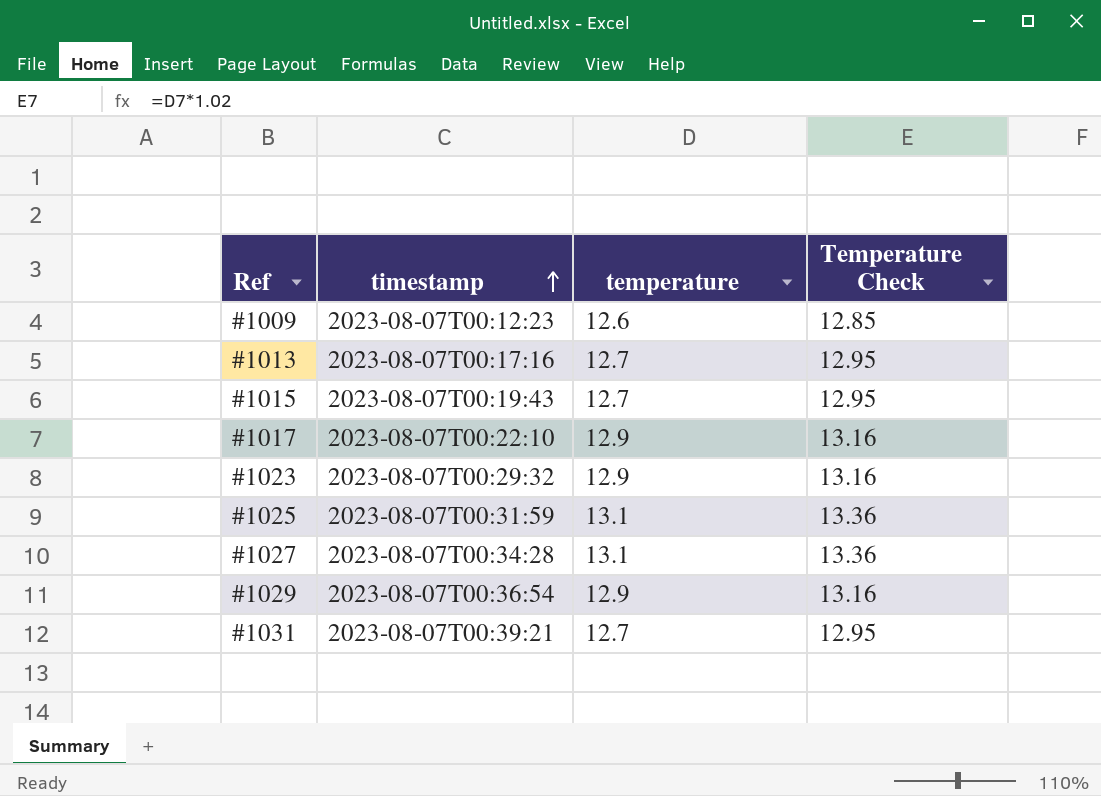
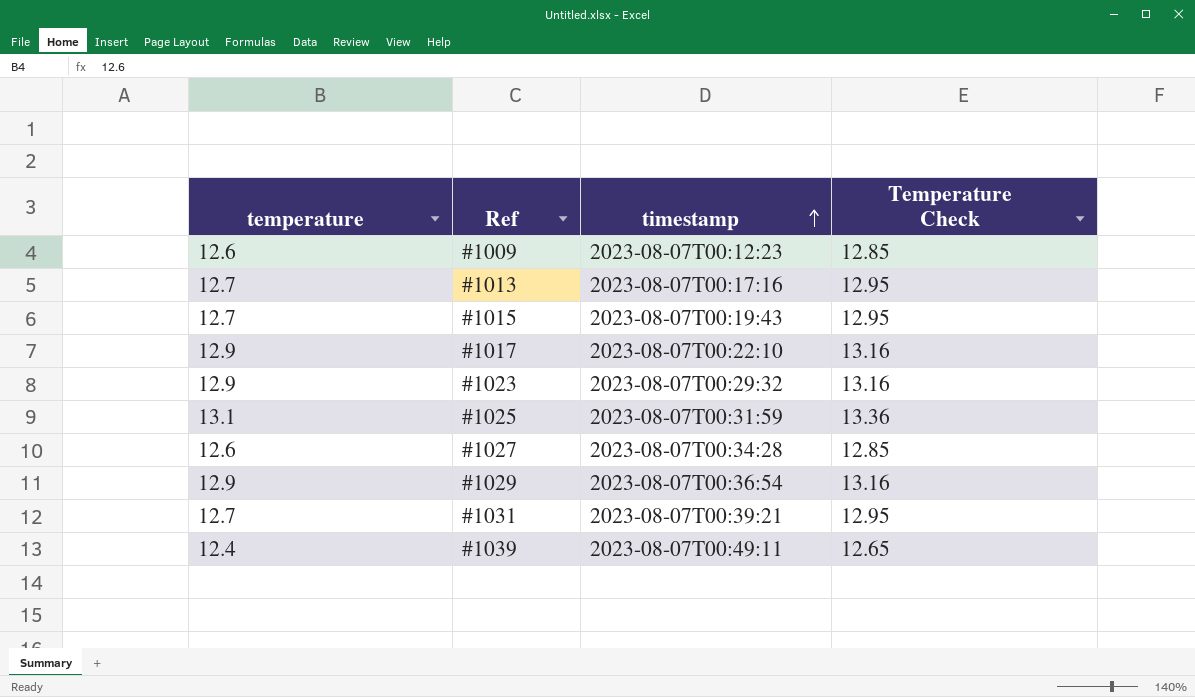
column temperature | position: 3 -> 1
#1027 | temperature: 13.1 -> 12.6
#1027 | Temperature Check: 13.36 -> 12.85
row #1039: none -> 12.4 | 2023-08-07T00:49:11 | 12.65

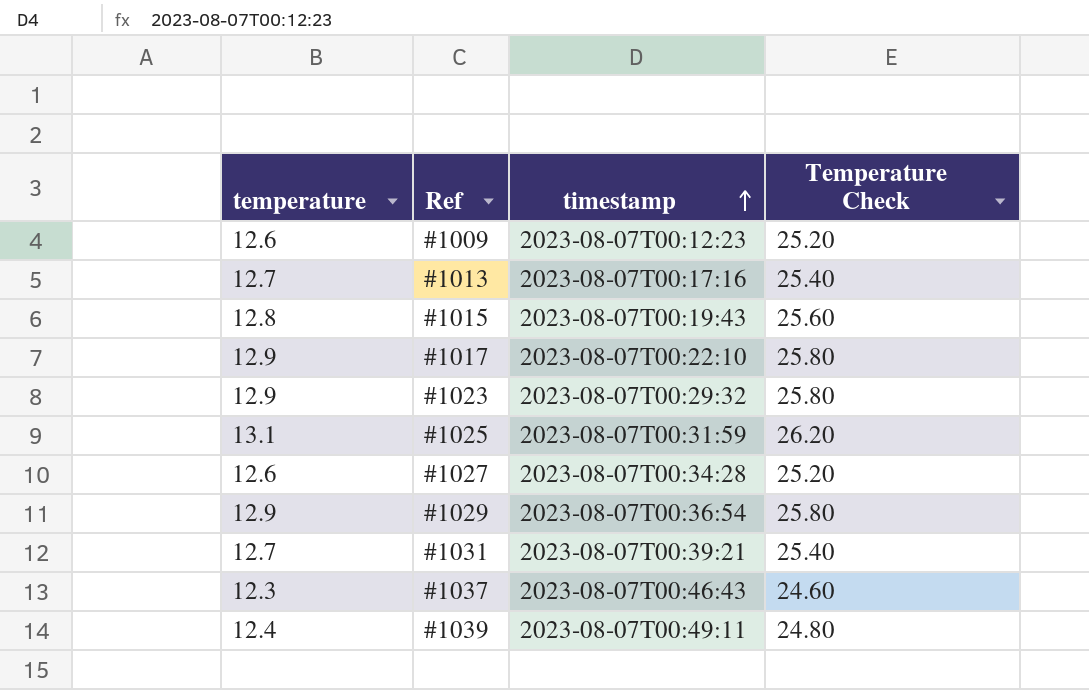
column Temperature Check | formula: [temperature] * 1.02 -> [temperature] * 2
#1015 | temperature: 12.7 -> 12.8
row #1037: none -> 12.3 | 2023-08-07T00:46:43 | 24.60

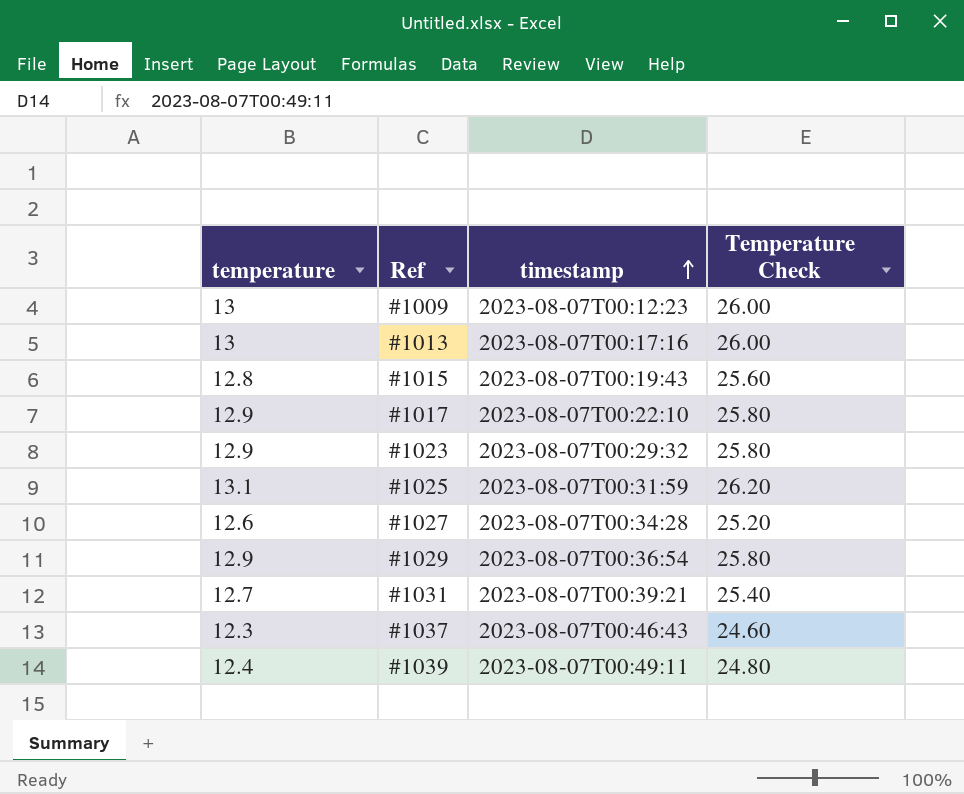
#1009 | temperature: 12.6 -> 13
#1009 | Temperature Check: 25.20 -> 26.00
#1013 | temperature: 12.7 -> 13
#1013 | Temperature Check: 25.40 -> 26.00

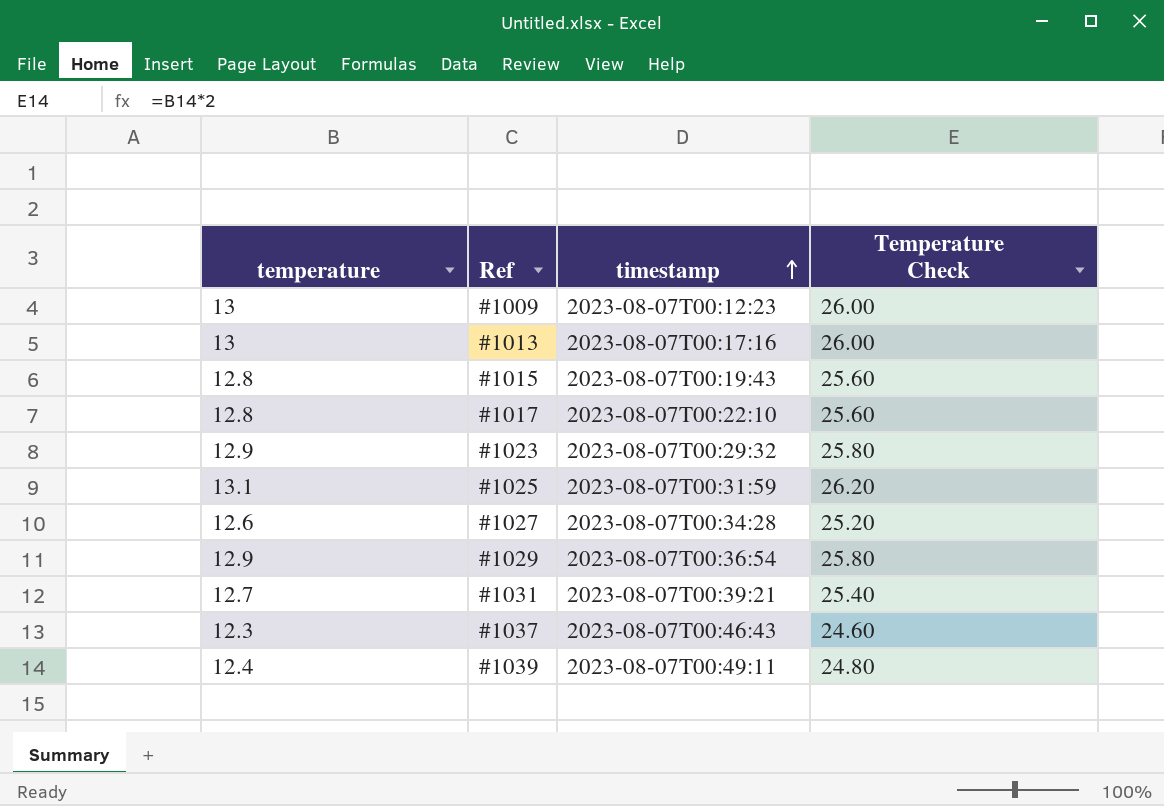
#1017 | temperature: 12.9 -> 12.8
#1017 | Temperature Check: 25.80 -> 25.60

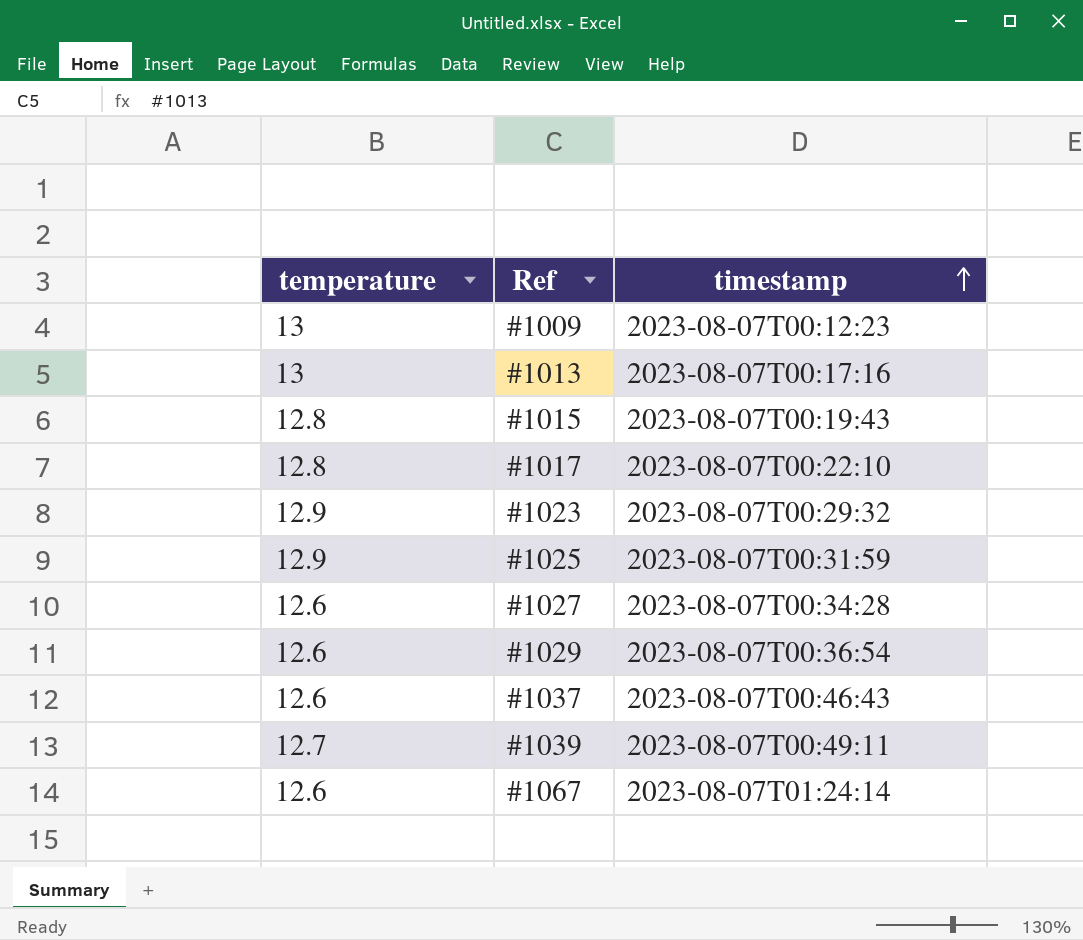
column Temperature Check | formula: [temperature] * 2 -> none
row #1031: 12.7 | 2023-08-07T00:39:21 | 25.40 -> none
#1025 | temperature: 13.1 -> 12.9
#1029 | temperature: 12.9 -> 12.6
#1037 | temperature: 12.3 -> 12.6
#1039 | temperature: 12.4 -> 12.7
row #1067: none -> 12.6 | 2023-08-07T01:24:14

